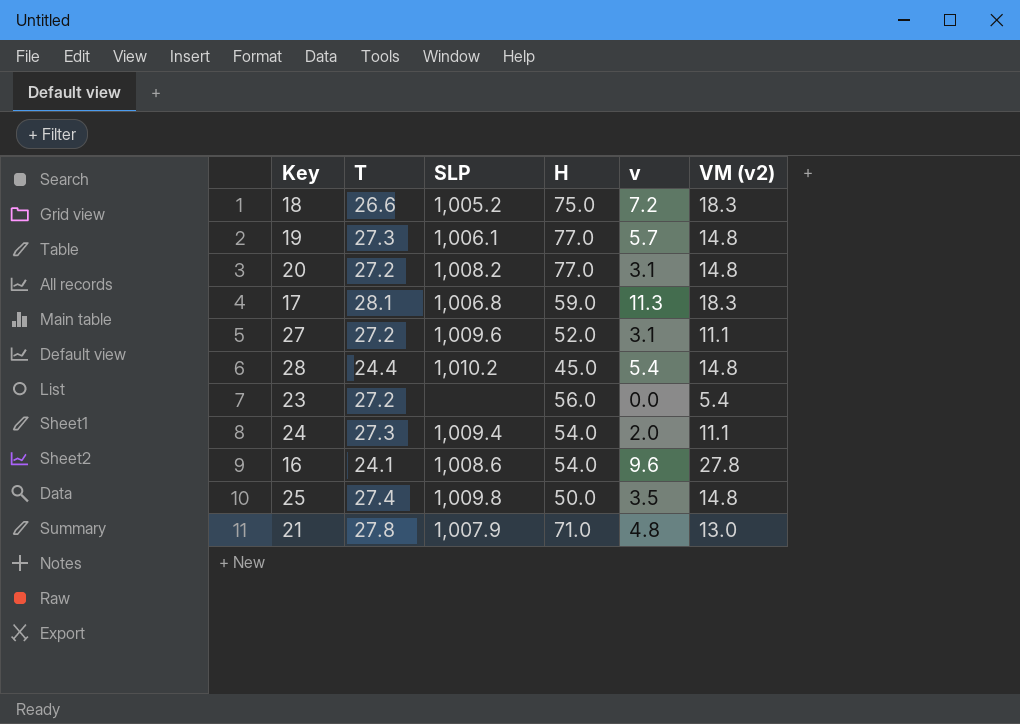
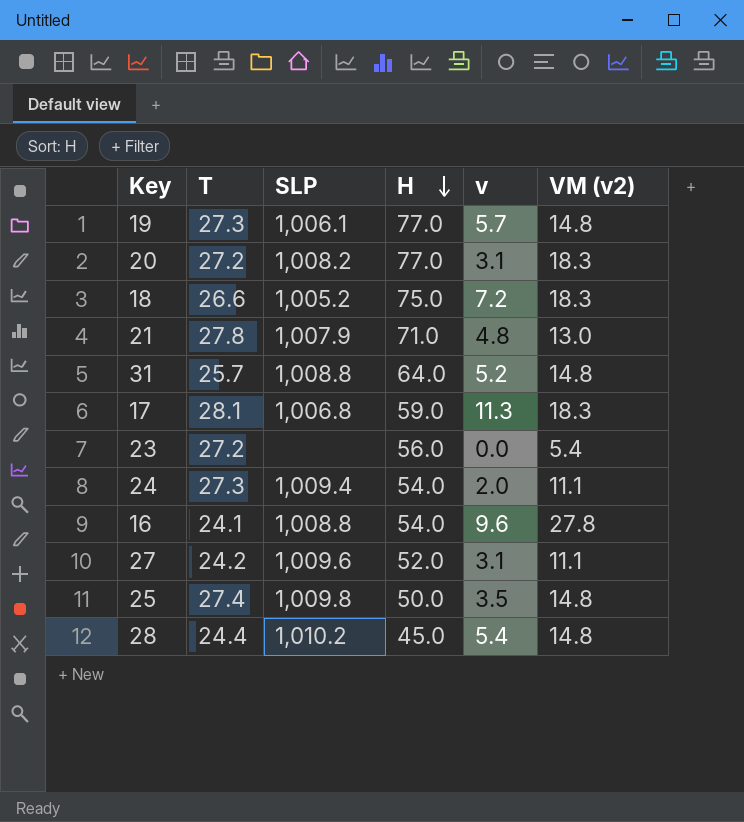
row order: none -> H descending
20 | VM (v2): 14.8 -> 18.3
row 31: none -> 25.7 | 1,008.8 | 64.0 | 5.2 | 14.8
16 | SLP: 1,008.6 -> 1,008.8
27 | T: 27.2 -> 24.2

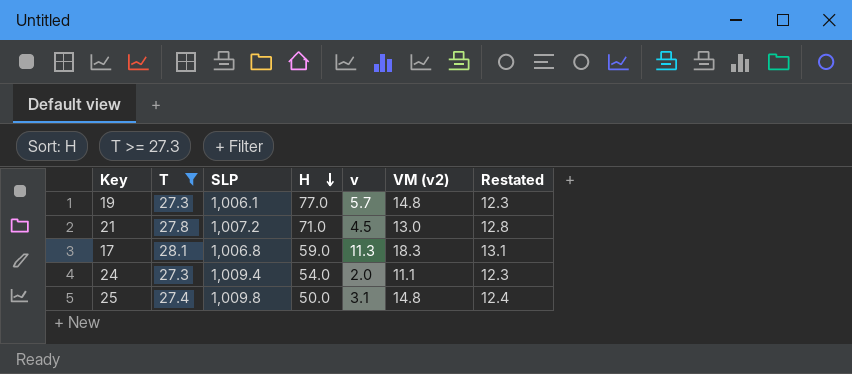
filter: none -> T >= 27.3
column Restated | formula: none -> [T] - 15
21 | SLP: 1,007.9 -> 1,007.2
21 | v: 4.8 -> 4.5
25 | v: 3.5 -> 3.1

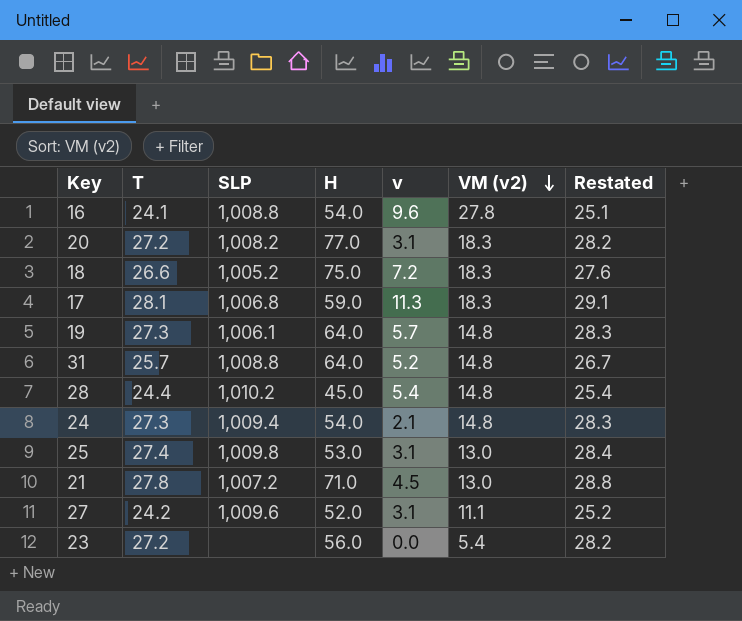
filter: T >= 27.3 -> none
row order: H descending -> VM (v2) descending
column Restated | formula: [T] - 15 -> [T] + 1
19 | H: 77.0 -> 64.0
24 | v: 2.0 -> 2.1
24 | VM (v2): 11.1 -> 14.8
25 | H: 50.0 -> 53.0
25 | VM (v2): 14.8 -> 13.0

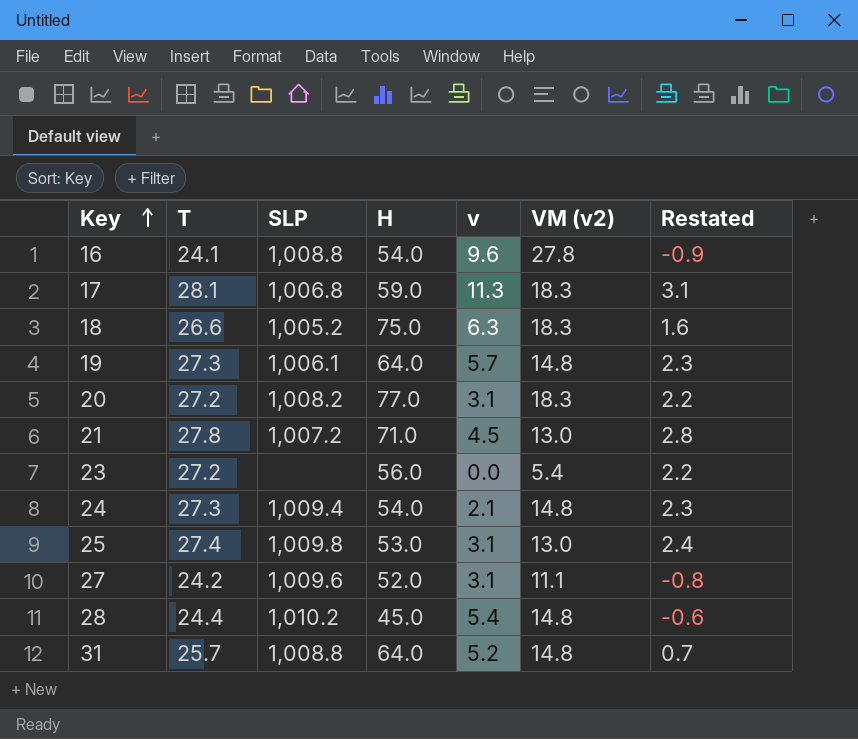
row order: VM (v2) descending -> Key ascending
column Restated | formula: [T] + 1 -> [T] - 25
18 | v: 7.2 -> 6.3

